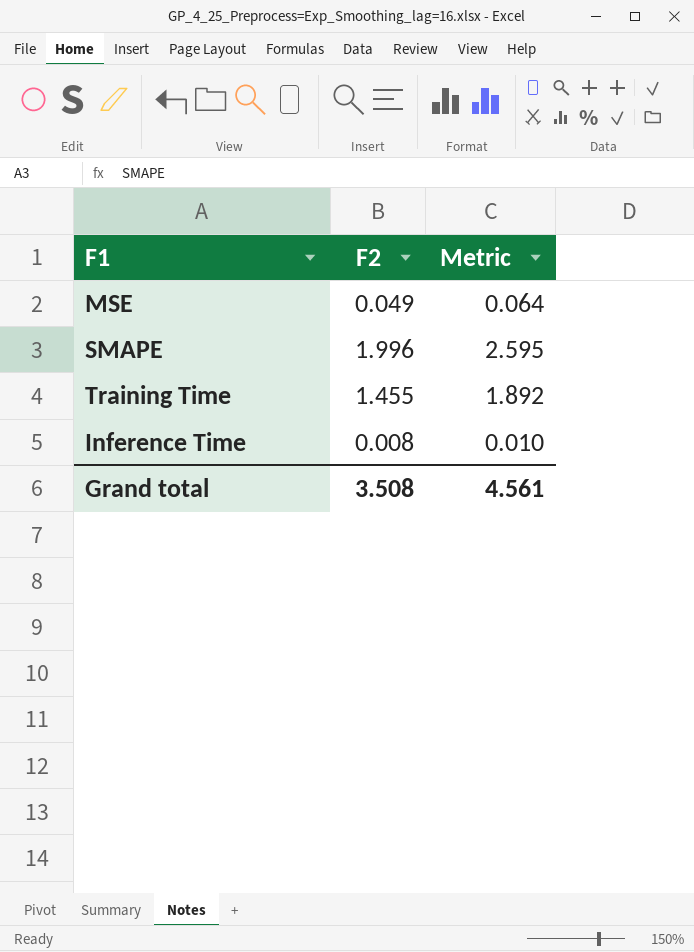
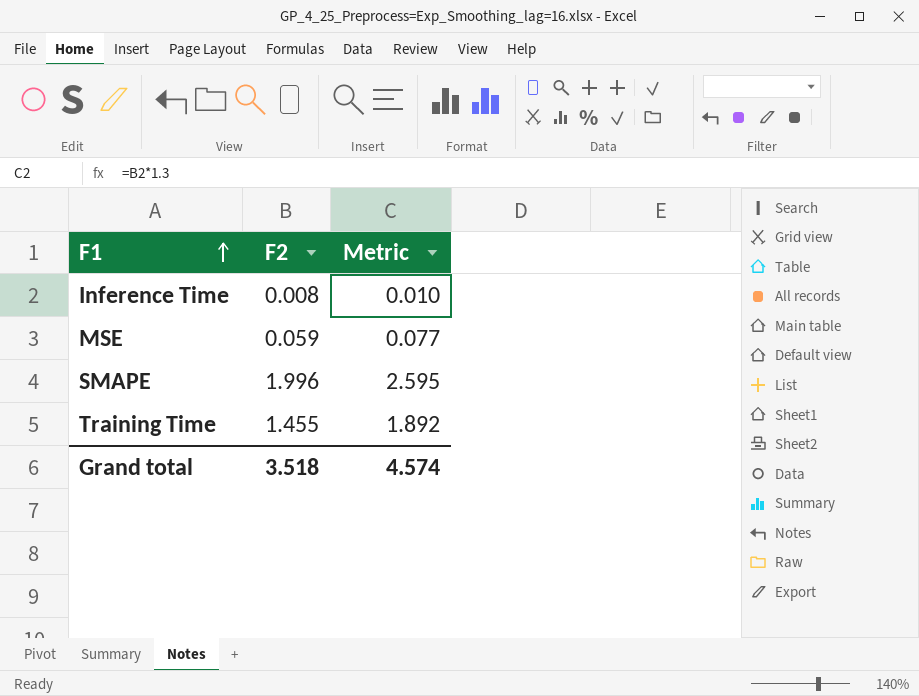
row order: none -> F1 ascending
MSE | F2: 0.049 -> 0.059
MSE | Metric: 0.064 -> 0.077
Grand total | F2: 3.508 -> 3.518
Grand total | Metric: 4.561 -> 4.574

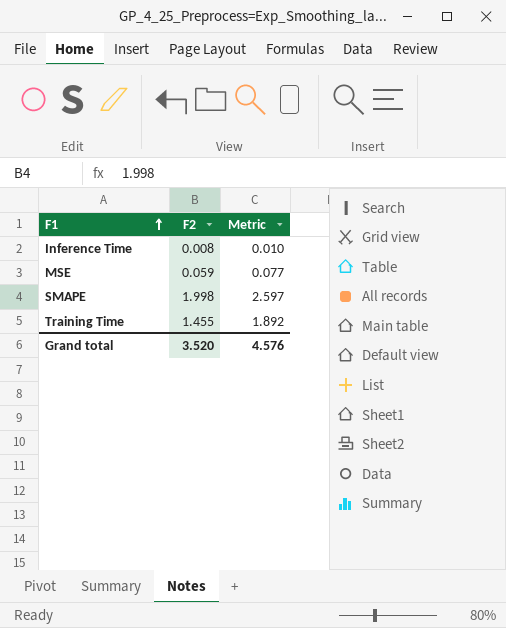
SMAPE | F2: 1.996 -> 1.998
SMAPE | Metric: 2.595 -> 2.597
Grand total | F2: 3.518 -> 3.520
Grand total | Metric: 4.574 -> 4.576

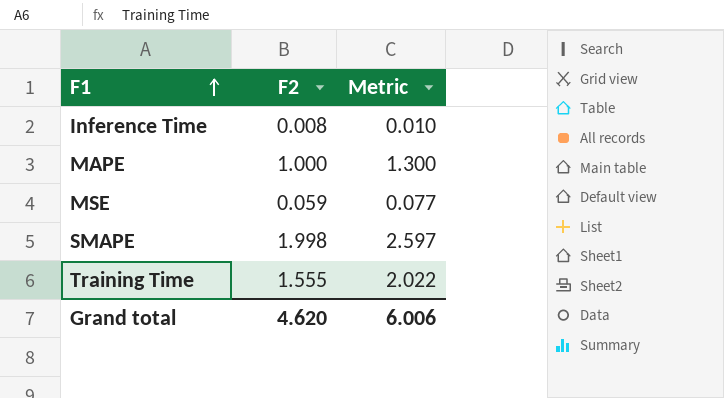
row MAPE: none -> 1.000 | 1.300
Training Time | F2: 1.455 -> 1.555
Training Time | Metric: 1.892 -> 2.022
Grand total | F2: 3.520 -> 4.620
Grand total | Metric: 4.576 -> 6.006

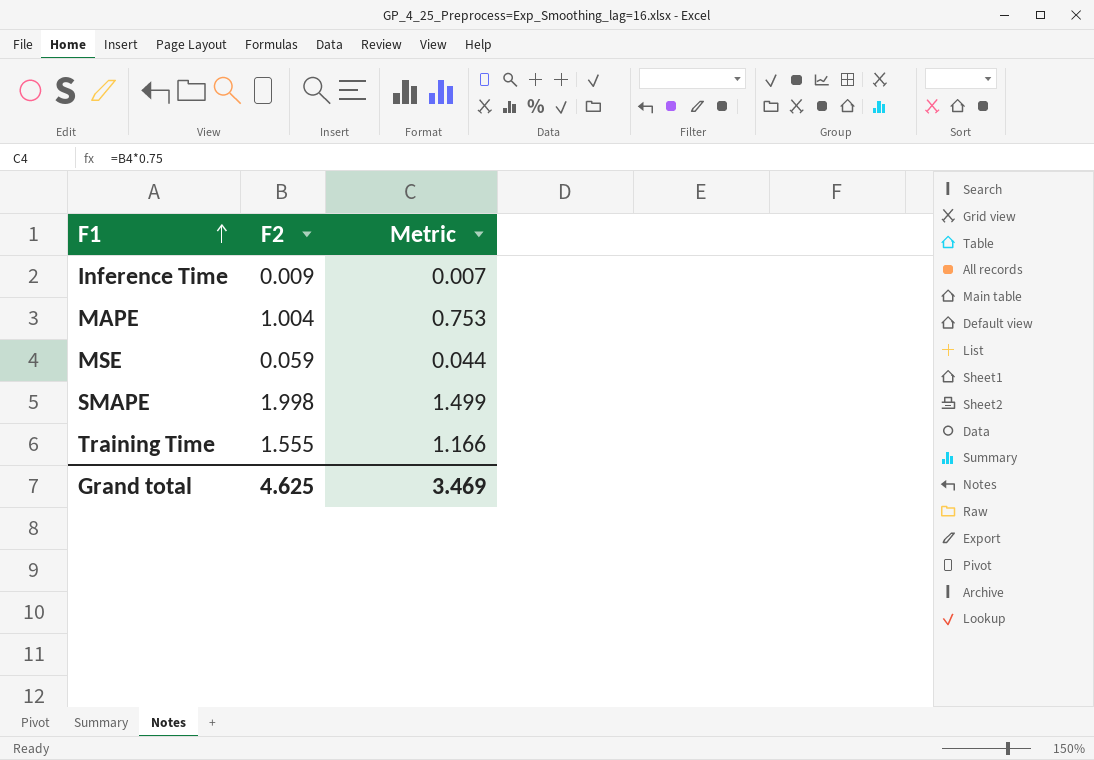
column Metric | formula: [F2] * 1.3 -> [F2] * 0.75
Inference Time | F2: 0.008 -> 0.009
MAPE | F2: 1.000 -> 1.004
Grand total | F2: 4.620 -> 4.625
Grand total | Metric: 6.006 -> 3.469

